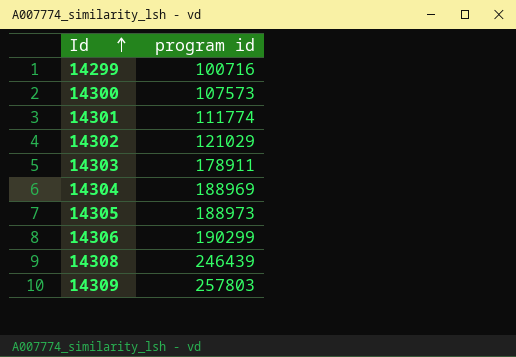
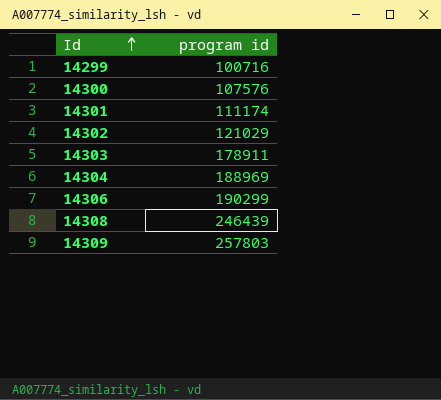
row 14305: 188973 -> none
14300 | program id: 107573 -> 107576
14301 | program id: 111774 -> 111174

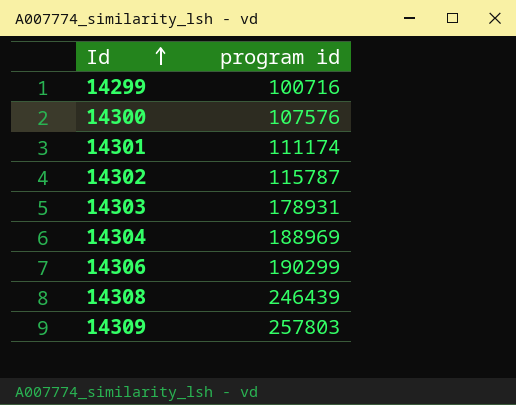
14302 | program id: 121029 -> 115787
14303 | program id: 178911 -> 178931

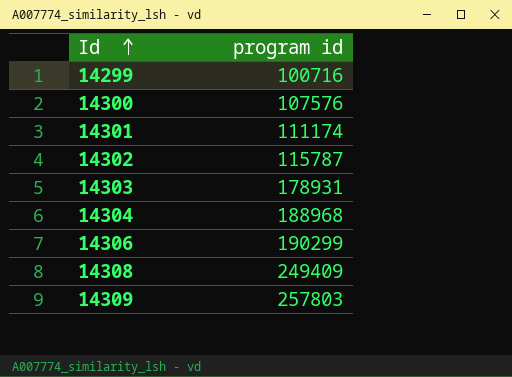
14304 | program id: 188969 -> 188968
14308 | program id: 246439 -> 249409

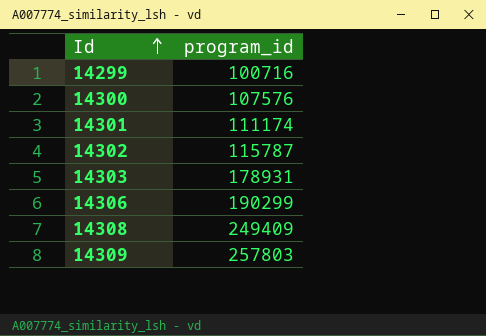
column name: program id -> program_id
row 14304: 188968 -> none

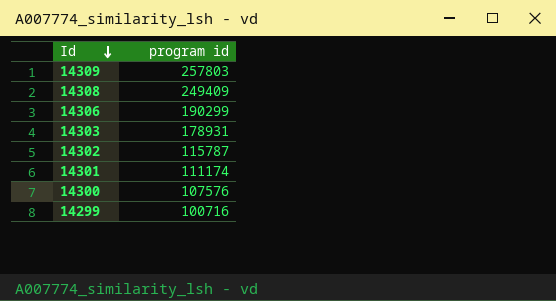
row order: Id ascending -> Id descending
column name: program_id -> program id

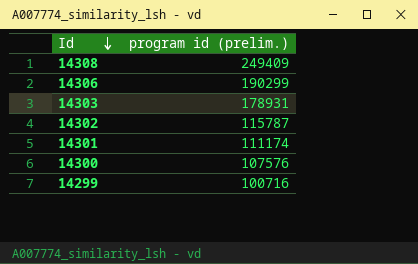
column name: program id -> program id (prelim.)
row 14309: 257803 -> none

